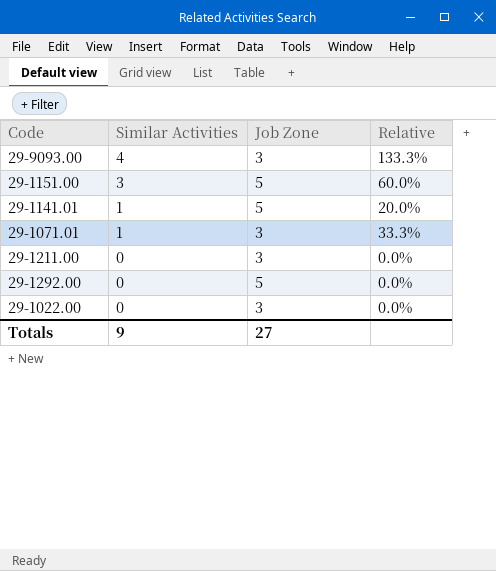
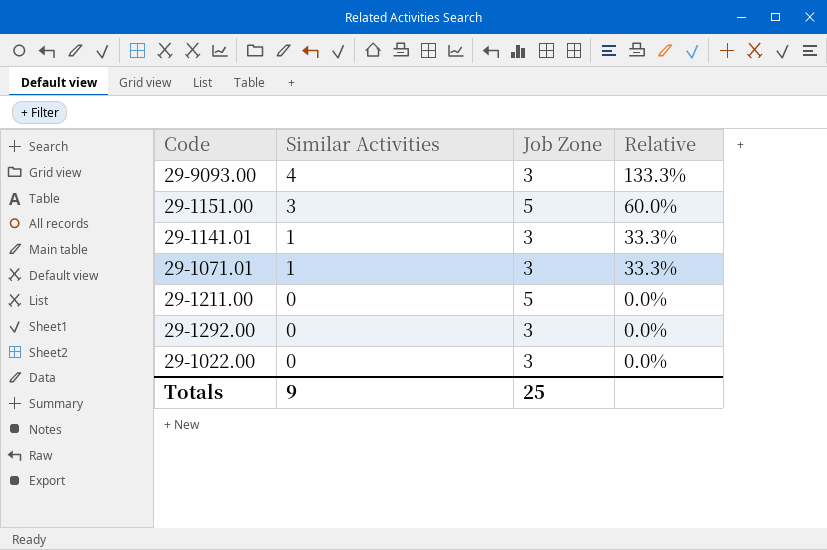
29-1141.01 | Job Zone: 5 -> 3
29-1141.01 | Relative: 20.0% -> 33.3%
29-1211.00 | Job Zone: 3 -> 5
29-1292.00 | Job Zone: 5 -> 3
Totals | Job Zone: 27 -> 25

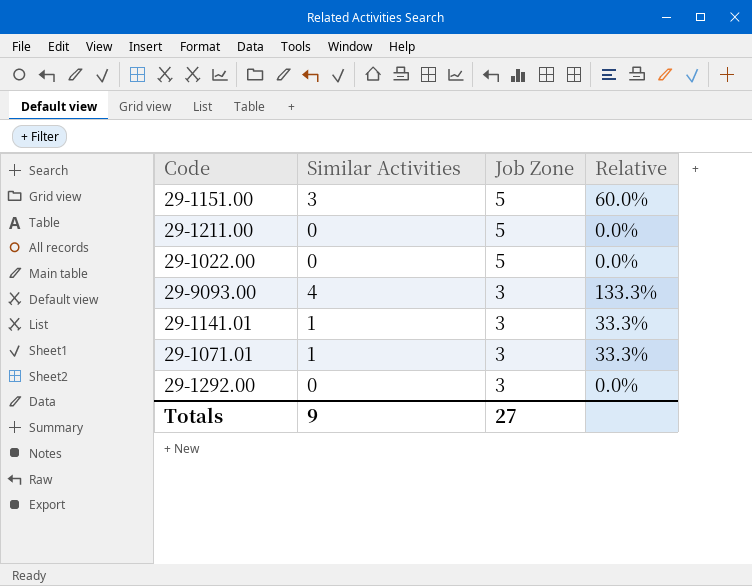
row order: Similar Activities descending -> Job Zone descending
29-1022.00 | Job Zone: 3 -> 5
Totals | Job Zone: 25 -> 27

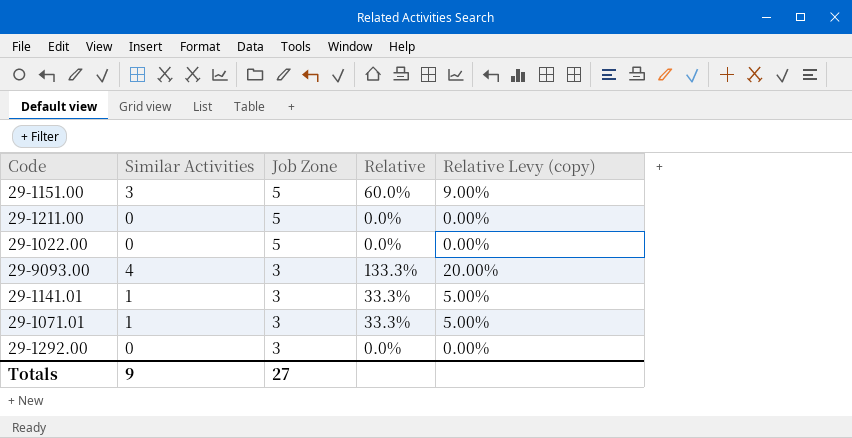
column Relative Levy (copy) | formula: none -> [Relative] * 0.15

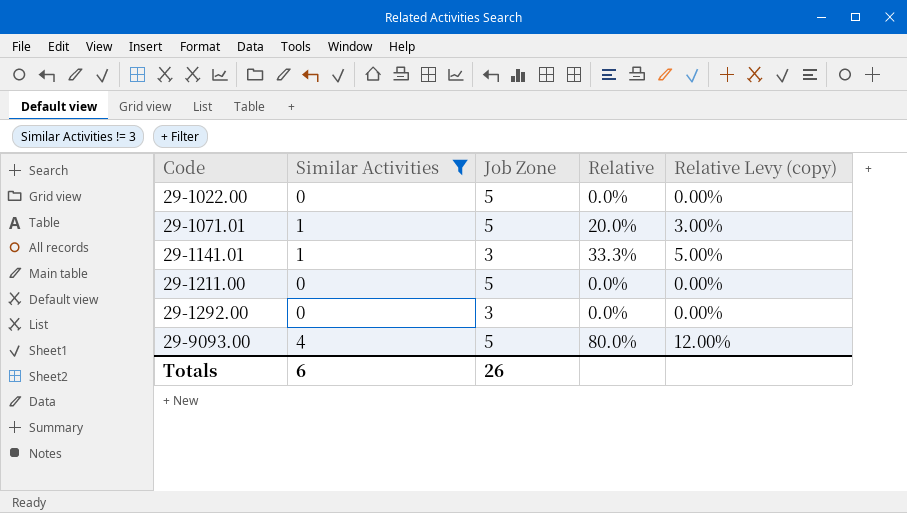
filter: none -> Similar Activities != 3
row order: Job Zone descending -> Code ascending
29-1071.01 | Job Zone: 3 -> 5
29-1071.01 | Relative: 33.3% -> 20.0%
29-1071.01 | Relative Levy (copy): 5.00% -> 3.00%
29-9093.00 | Job Zone: 3 -> 5
29-9093.00 | Relative: 133.3% -> 80.0%
29-9093.00 | Relative Levy (copy): 20.00% -> 12.00%
Totals | Similar Activities: 9 -> 6
Totals | Job Zone: 27 -> 26

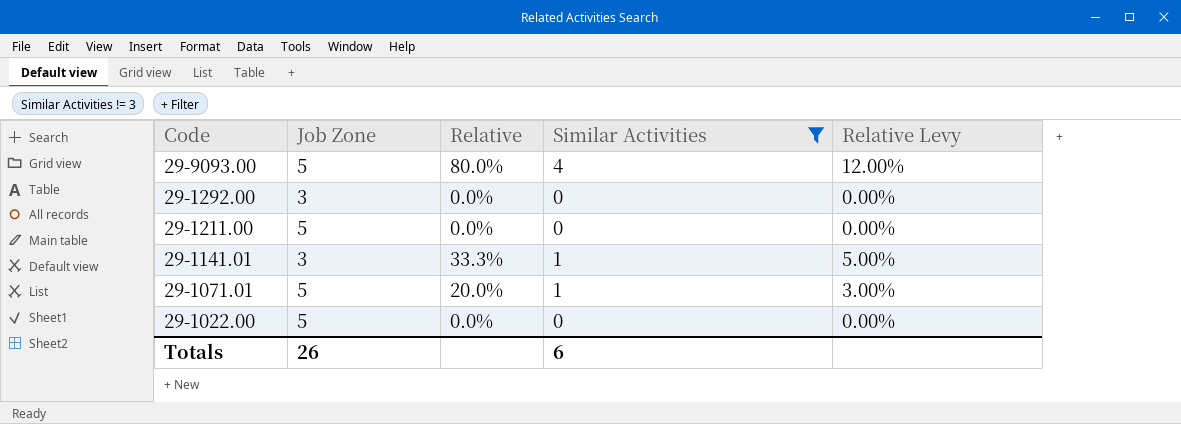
row order: Code ascending -> Code descending
column Similar Activities | position: 2 -> 4
column name: Relative Levy (copy) -> Relative Levy

